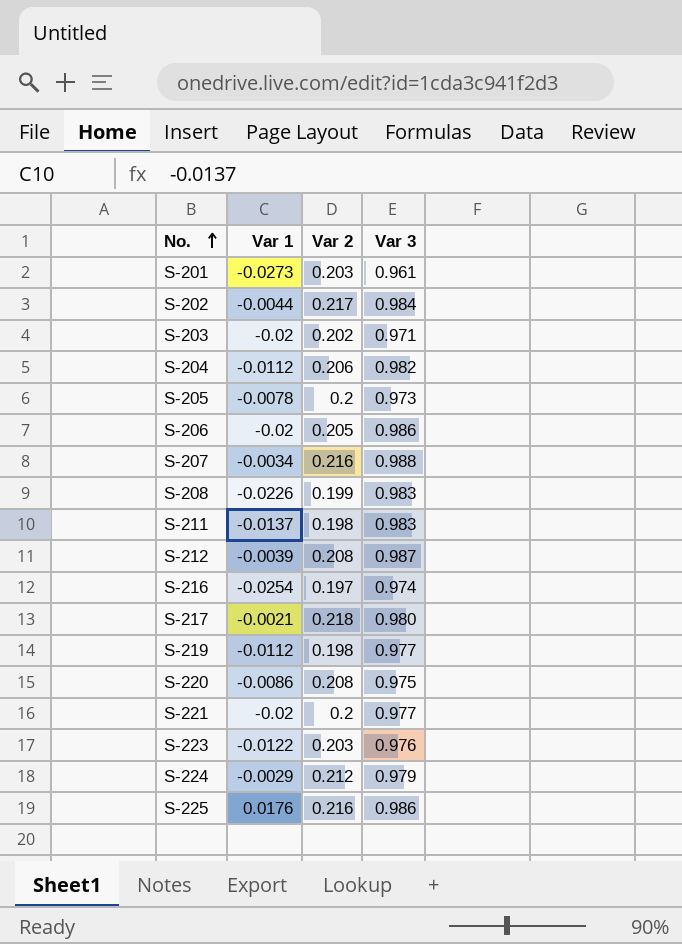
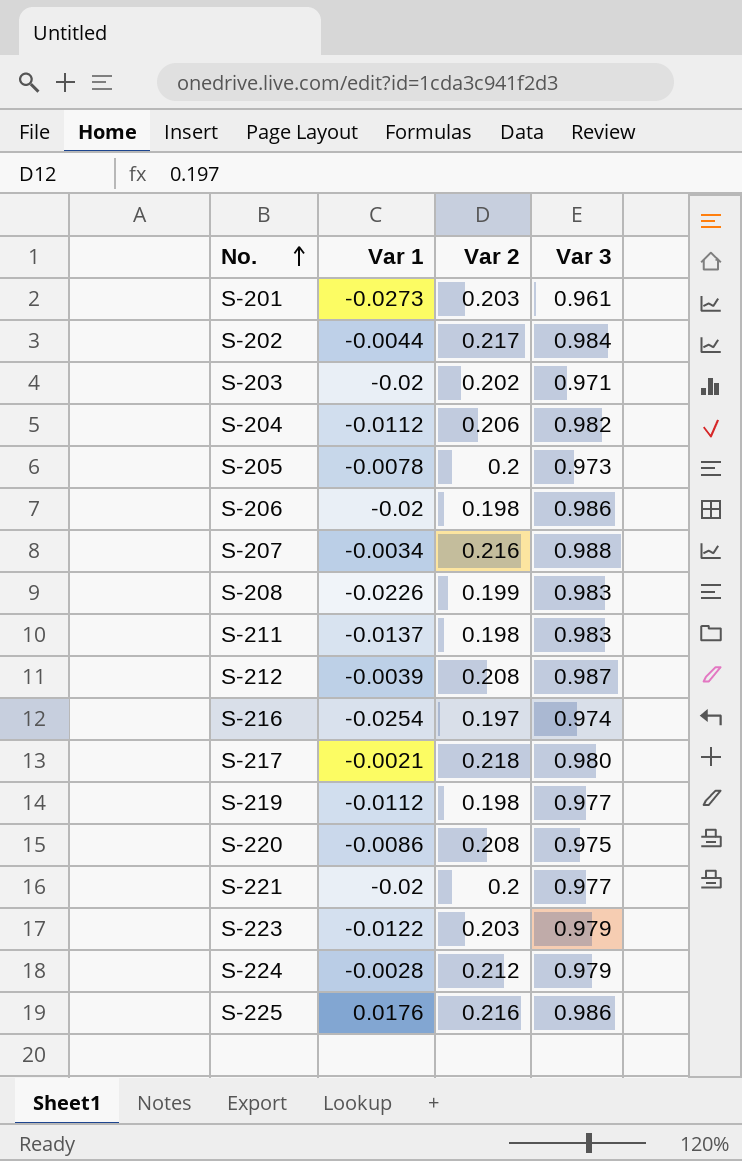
S-206 | Var 2: 0.205 -> 0.198
S-223 | Var 3: 0.976 -> 0.979
S-224 | Var 1: -0.0029 -> -0.0028

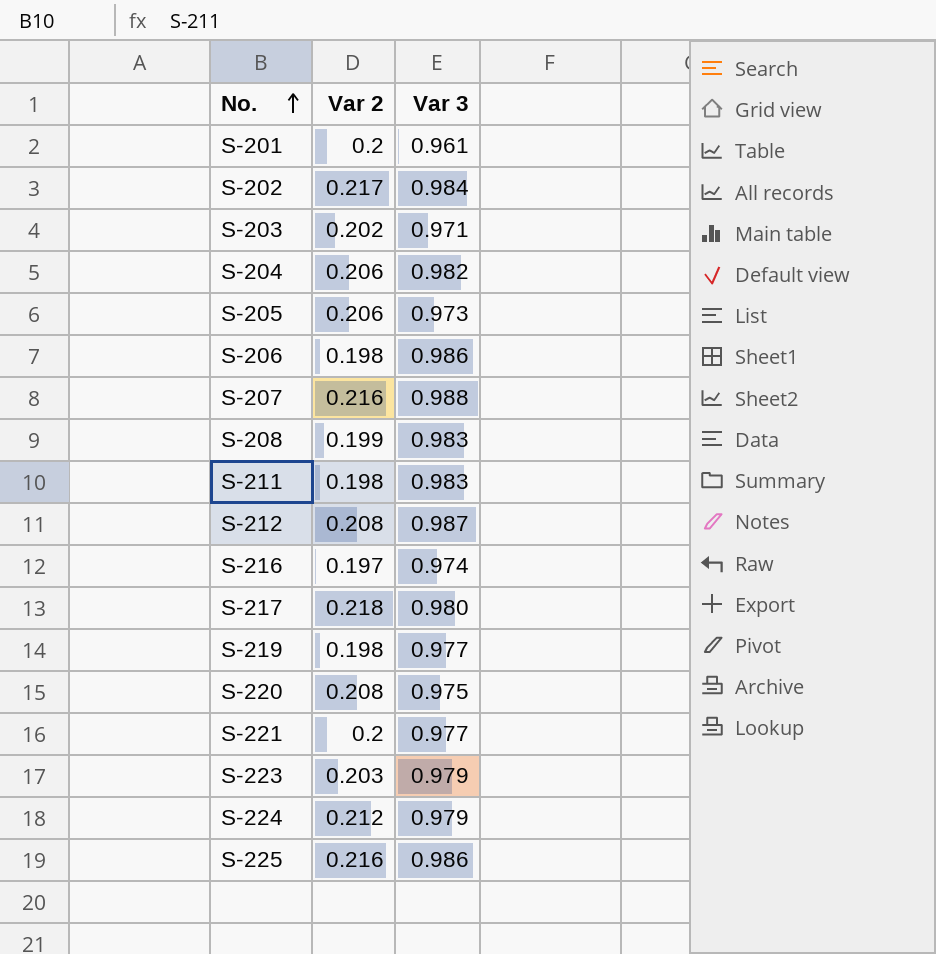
column Var 1 | position: 2 -> none
S-201 | Var 2: 0.203 -> 0.2
S-205 | Var 2: 0.2 -> 0.206

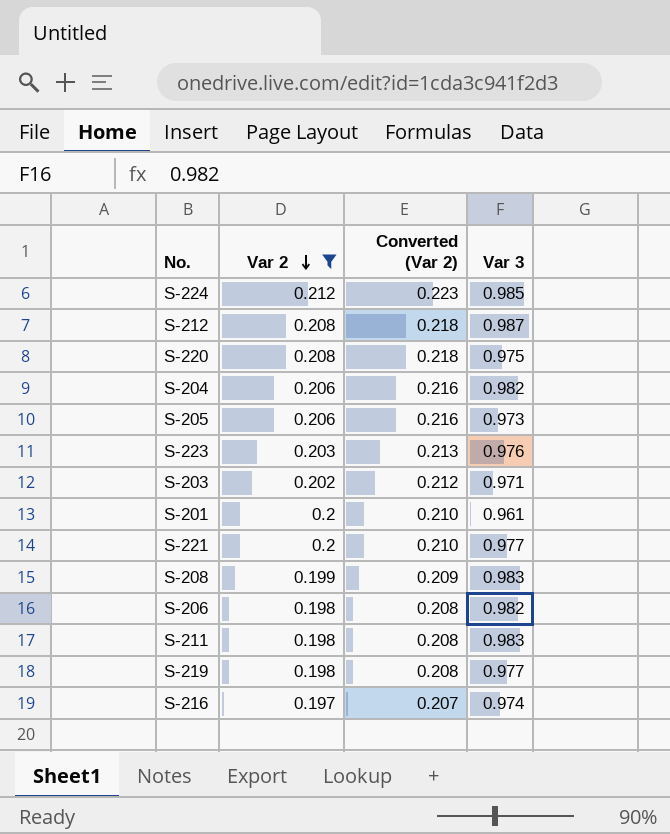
filter: none -> Var 2 <= 0.212
row order: No. ascending -> Var 2 descending
column Converted (Var 2) | formula: none -> [Var 2] * 1.05
S-224 | Var 3: 0.979 -> 0.985
S-223 | Var 3: 0.979 -> 0.976
S-206 | Var 3: 0.986 -> 0.982

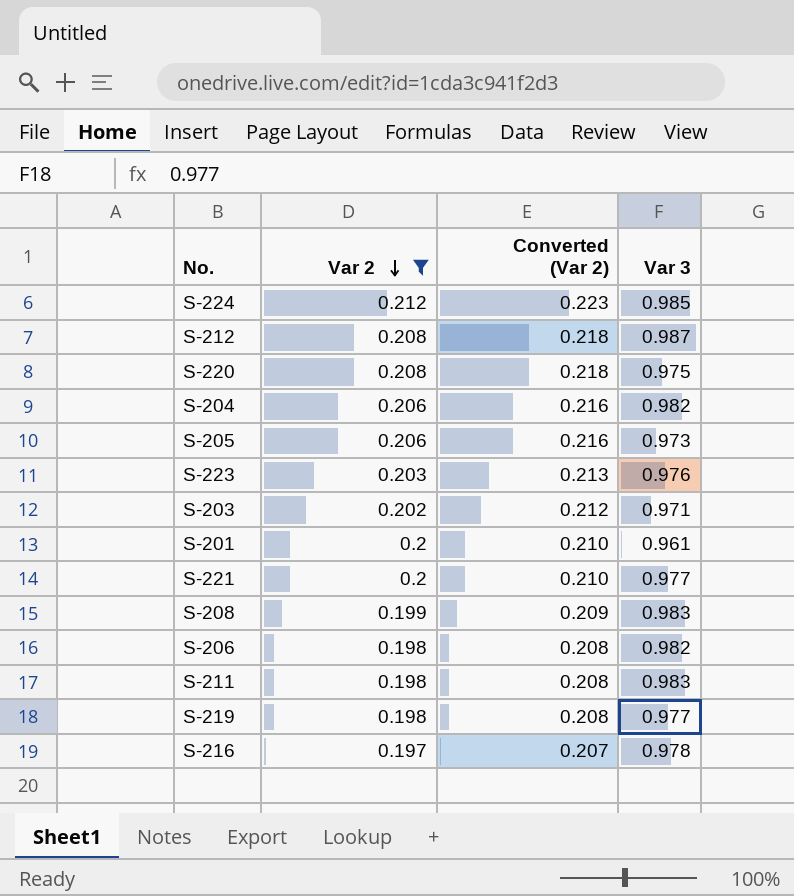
S-216 | Var 3: 0.974 -> 0.978

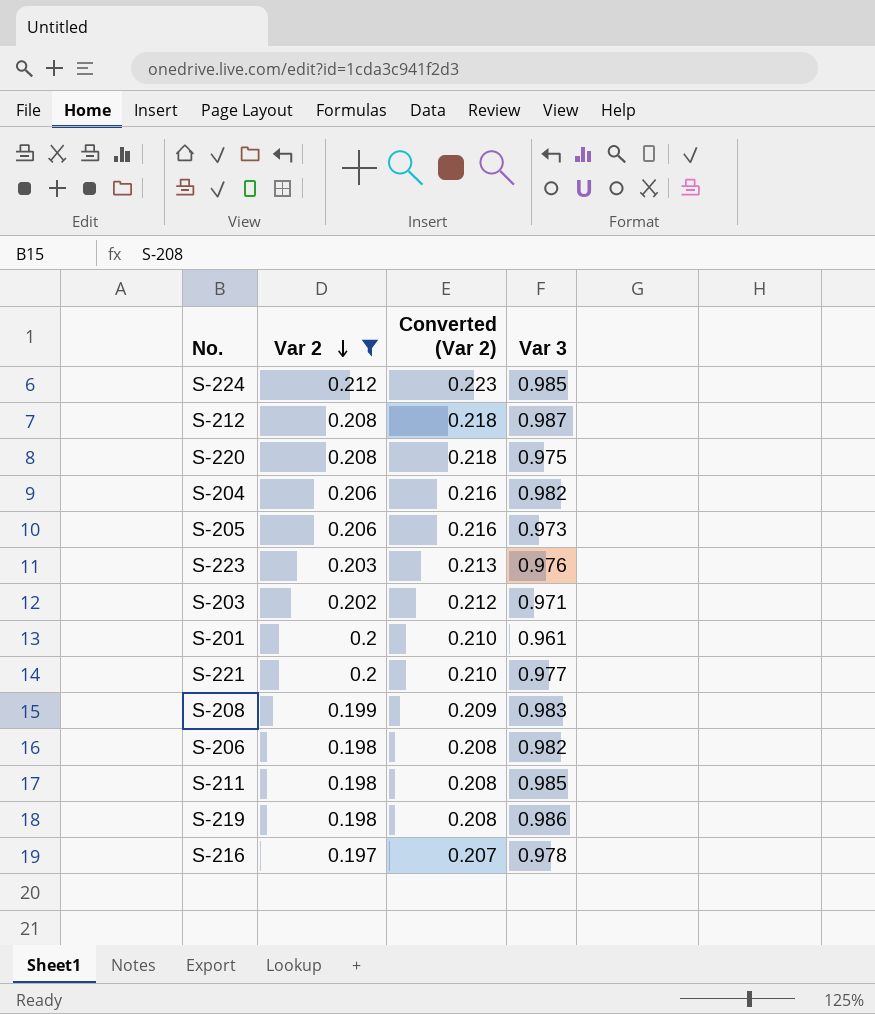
S-211 | Var 3: 0.983 -> 0.985
S-219 | Var 3: 0.977 -> 0.986

